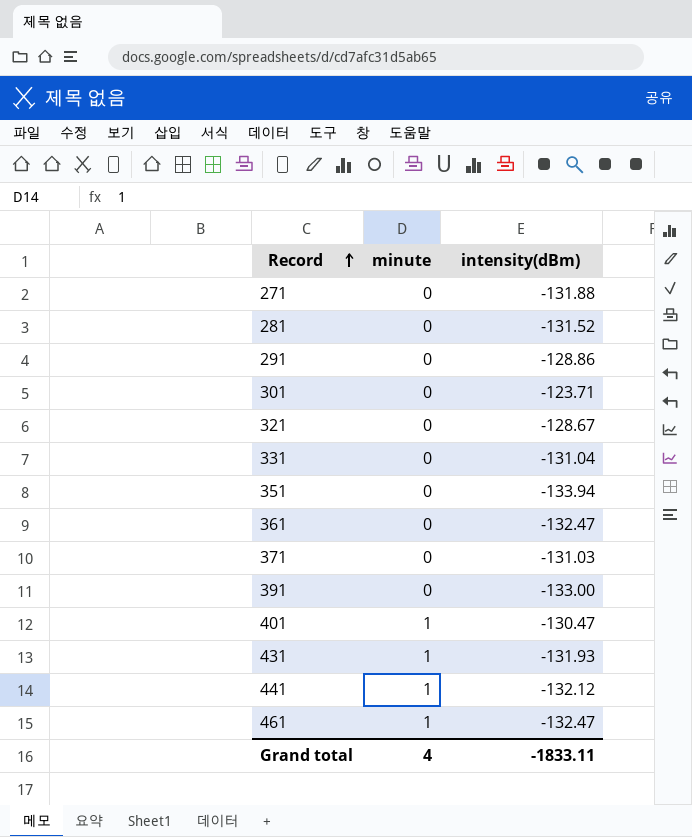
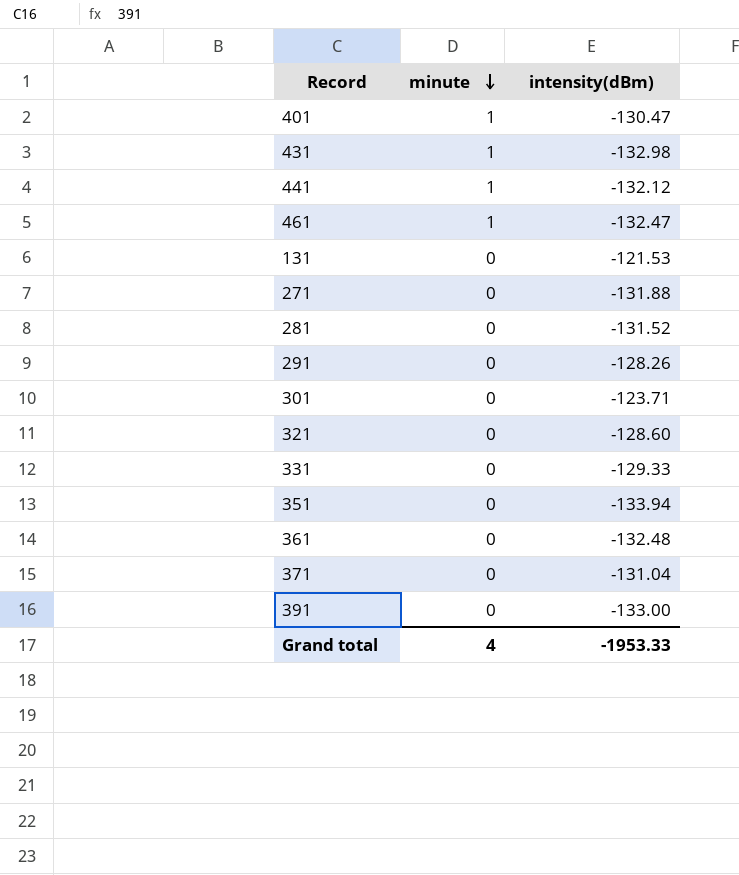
row order: Record ascending -> minute descending
431 | intensity(dBm): -131.93 -> -132.98
row 131: none -> 0 | -121.53
291 | intensity(dBm): -128.86 -> -128.26
321 | intensity(dBm): -128.67 -> -128.60
331 | intensity(dBm): -131.04 -> -129.33
361 | intensity(dBm): -132.47 -> -132.48
371 | intensity(dBm): -131.03 -> -131.04
Grand total | intensity(dBm): -1833.11 -> -1953.33

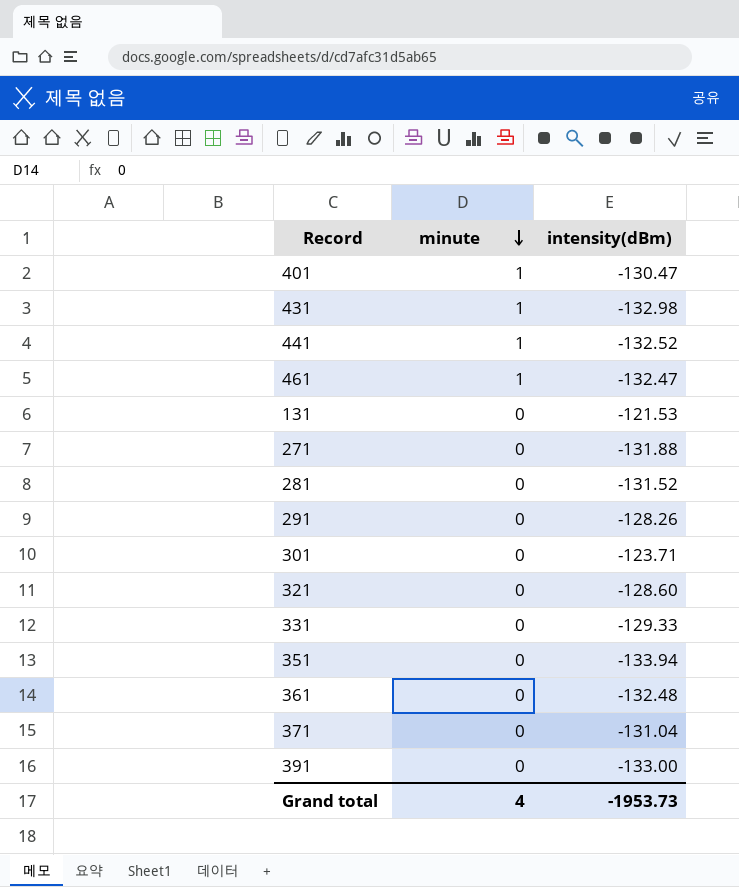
441 | intensity(dBm): -132.12 -> -132.52
Grand total | intensity(dBm): -1953.33 -> -1953.73

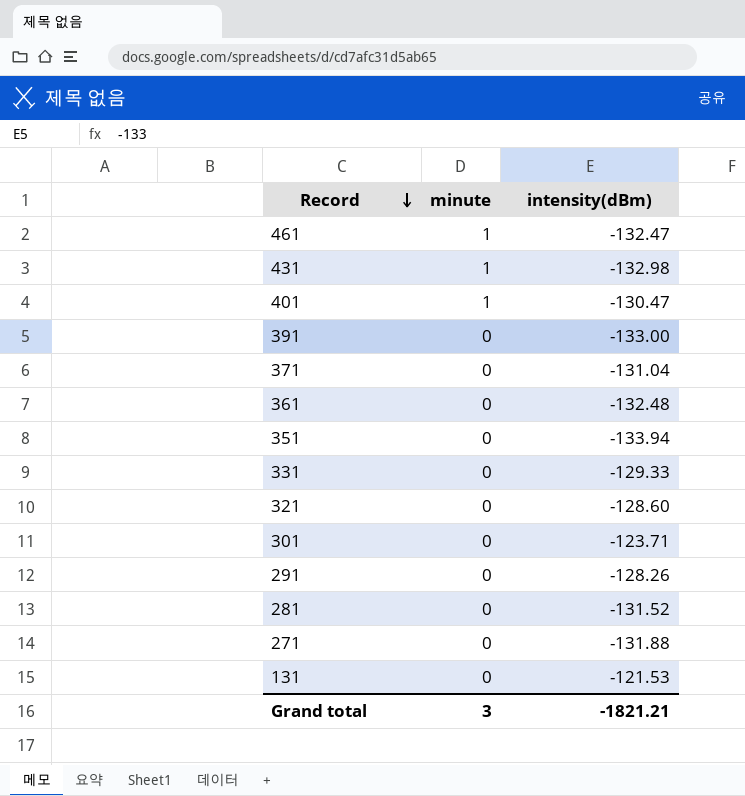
row order: minute descending -> Record descending
row 441: 1 | -132.52 -> none
Grand total | minute: 4 -> 3
Grand total | intensity(dBm): -1953.73 -> -1821.21

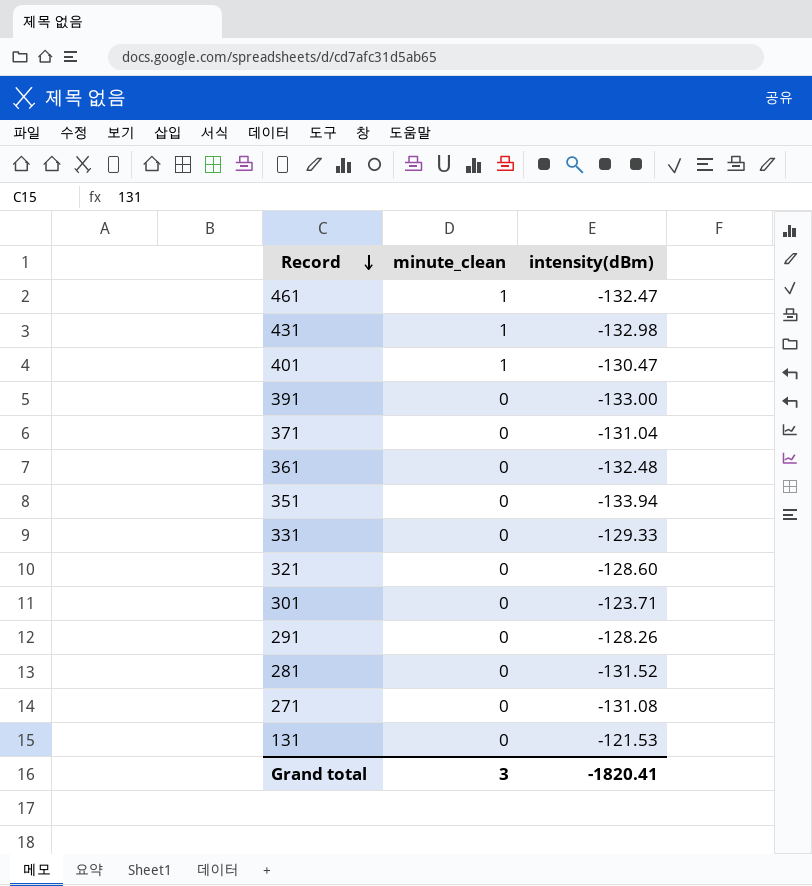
column name: minute -> minute_clean
271 | intensity(dBm): -131.88 -> -131.08
Grand total | intensity(dBm): -1821.21 -> -1820.41

